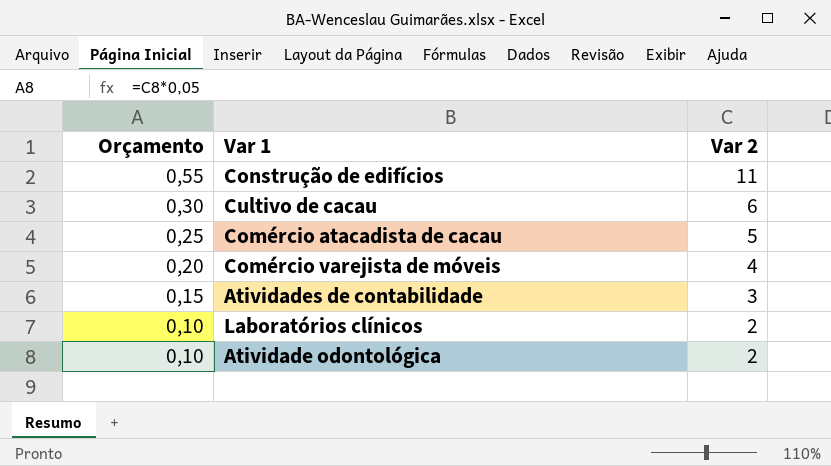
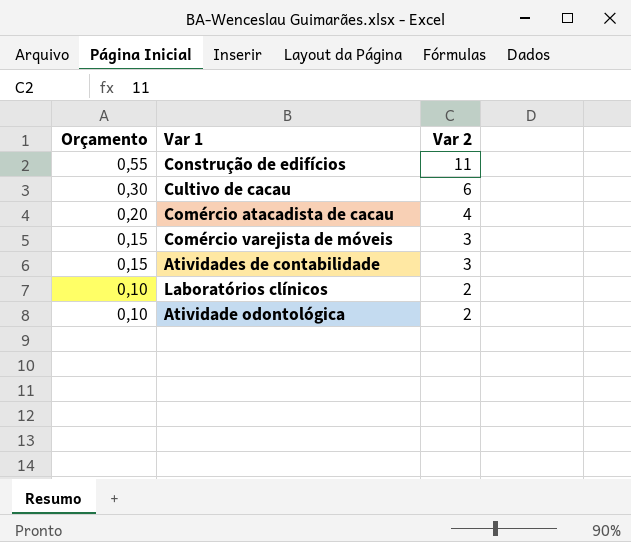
Comércio atacadista de cacau | Orçamento: 0,25 -> 0,20
Comércio atacadista de cacau | Var 2: 5 -> 4
Comércio varejista de móveis | Orçamento: 0,20 -> 0,15
Comércio varejista de móveis | Var 2: 4 -> 3

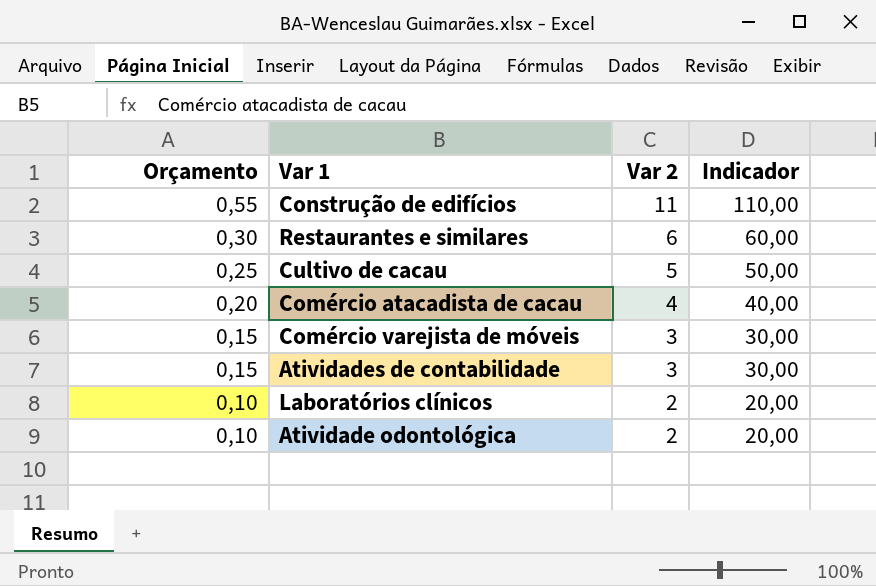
column Indicador | formula: none -> [Var 2] * 10
row Restaurantes e similares: none -> 0,30 | 6 | 60,00
Cultivo de cacau | Orçamento: 0,30 -> 0,25
Cultivo de cacau | Var 2: 6 -> 5

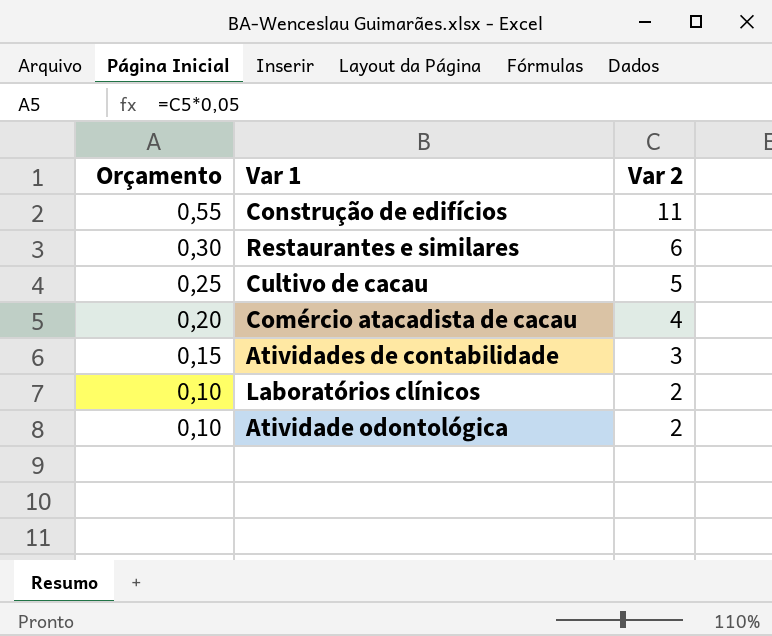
column Indicador | formula: [Var 2] * 10 -> none
row Comércio varejista de móveis: 0,15 | 3 | 30,00 -> none

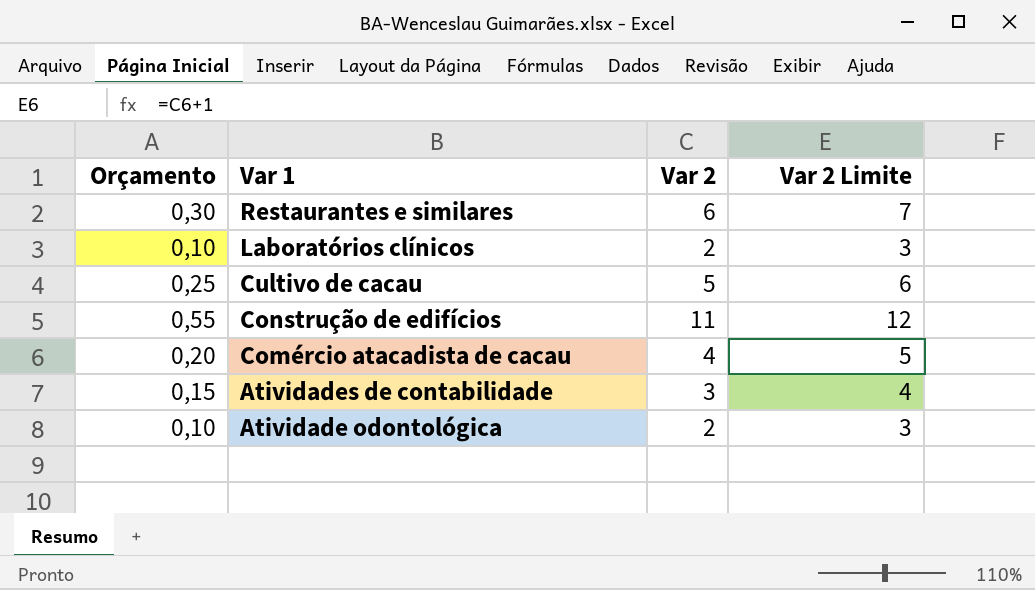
row order: Orçamento descending -> Var 1 descending
column Var 2 Limite | formula: none -> [Var 2] + 1

